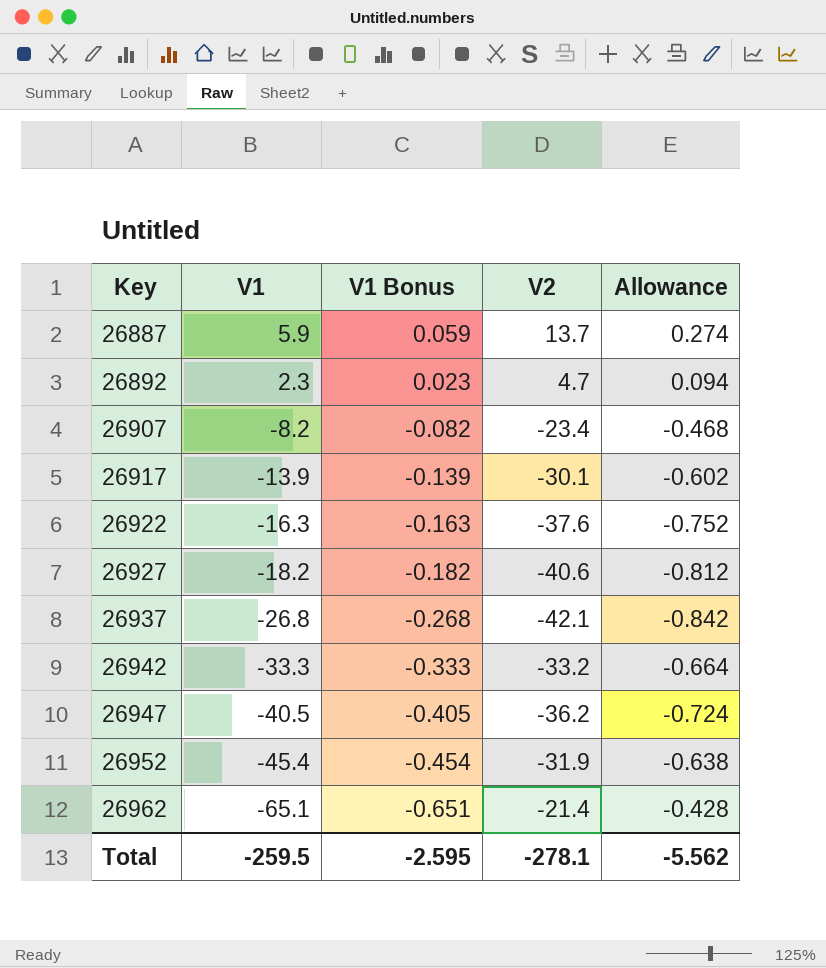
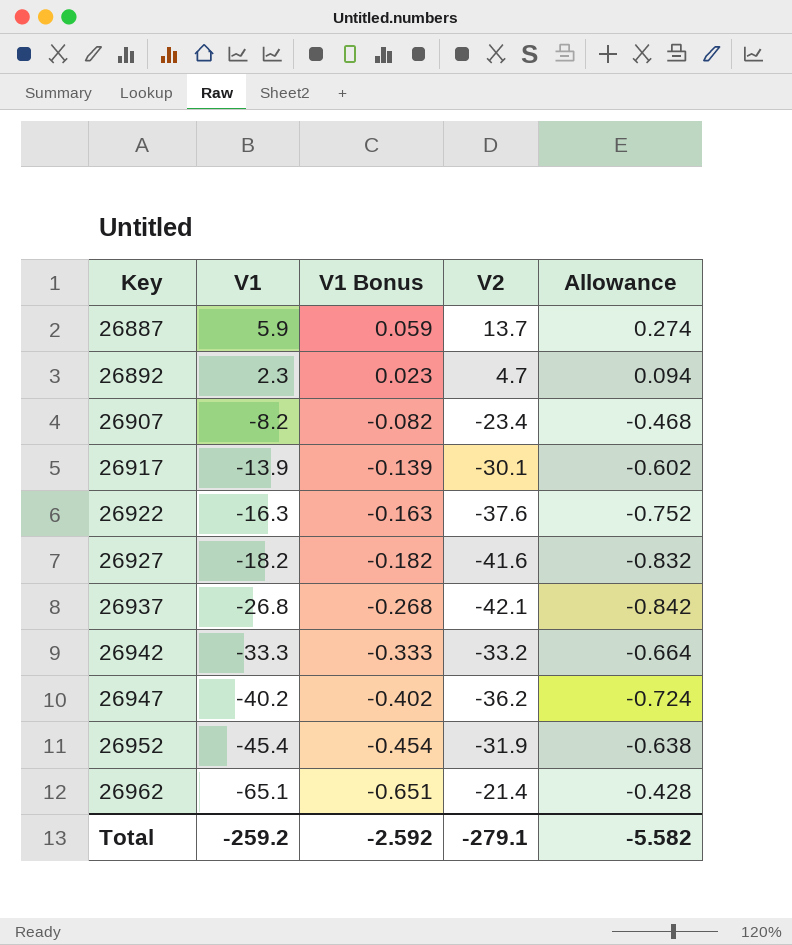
26927 | V2: -40.6 -> -41.6
26927 | Allowance: -0.812 -> -0.832
26947 | V1: -40.5 -> -40.2
26947 | V1 Bonus: -0.405 -> -0.402
Total | V1: -259.5 -> -259.2
Total | V1 Bonus: -2.595 -> -2.592
Total | V2: -278.1 -> -279.1
Total | Allowance: -5.562 -> -5.582

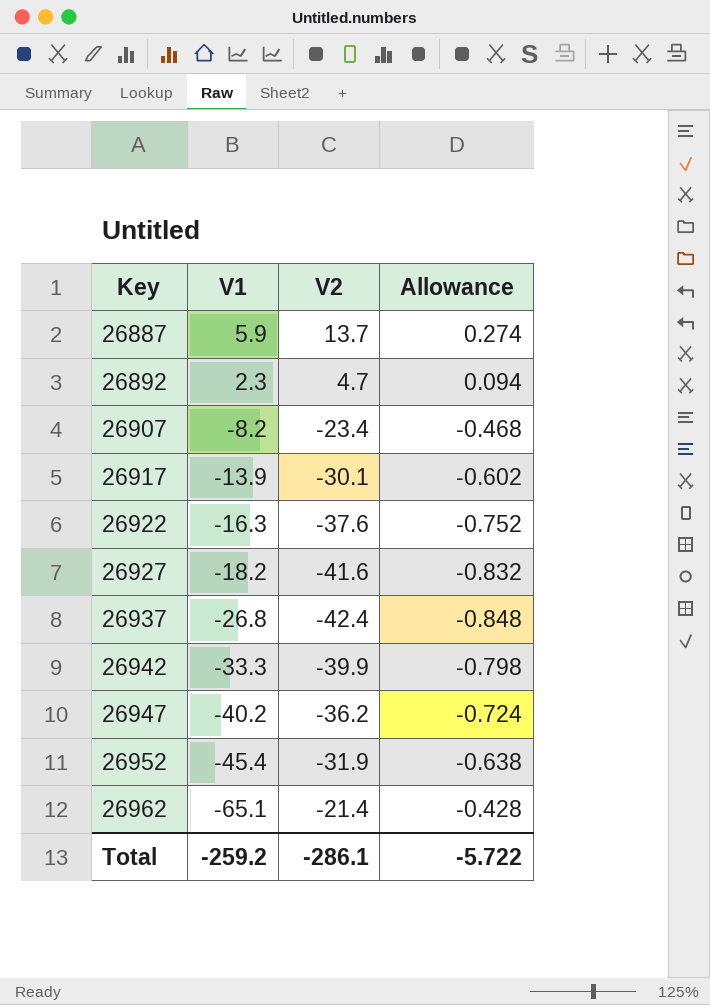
column V1 Bonus | formula: [V1] * 0.01 -> none
26937 | V2: -42.1 -> -42.4
26937 | Allowance: -0.842 -> -0.848
26942 | V2: -33.2 -> -39.9
26942 | Allowance: -0.664 -> -0.798
Total | V2: -279.1 -> -286.1
Total | Allowance: -5.582 -> -5.722

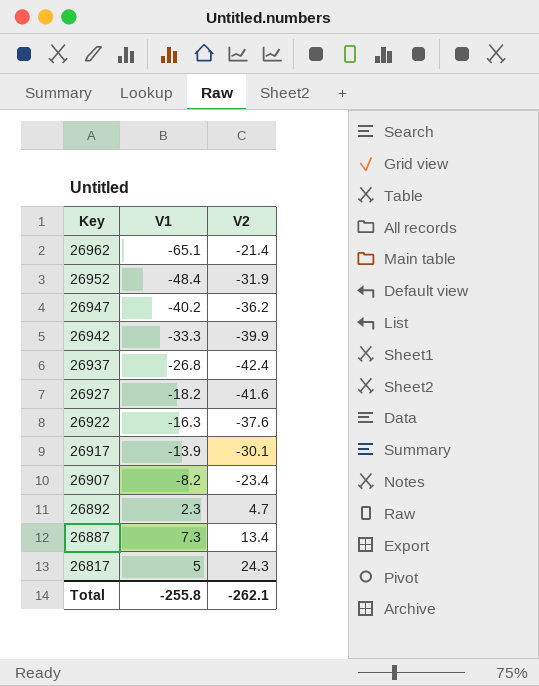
row order: Key ascending -> Key descending
column Allowance | formula: [V2] * 0.02 -> none
26952 | V1: -45.4 -> -48.4
26887 | V1: 5.9 -> 7.3
26887 | V2: 13.7 -> 13.4
row 26817: none -> 5 | 24.3
Total | V1: -259.2 -> -255.8
Total | V2: -286.1 -> -262.1

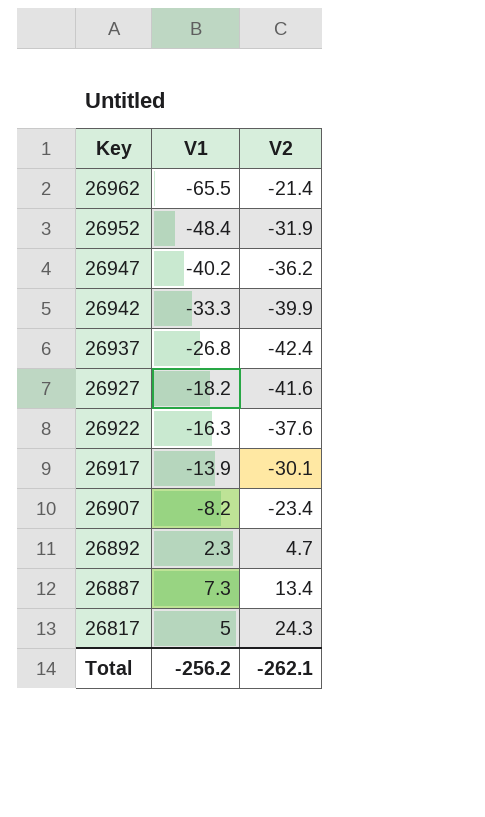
26962 | V1: -65.1 -> -65.5
Total | V1: -255.8 -> -256.2

